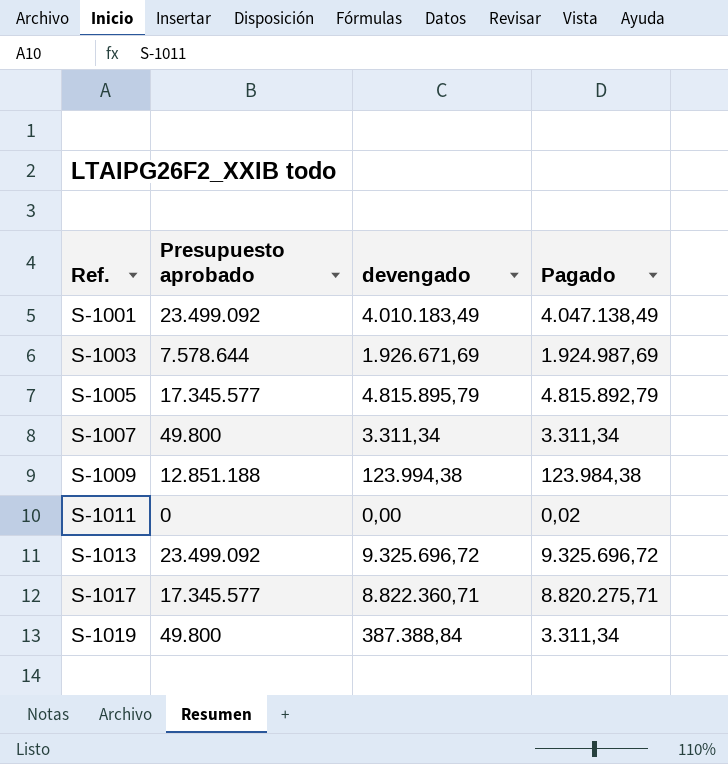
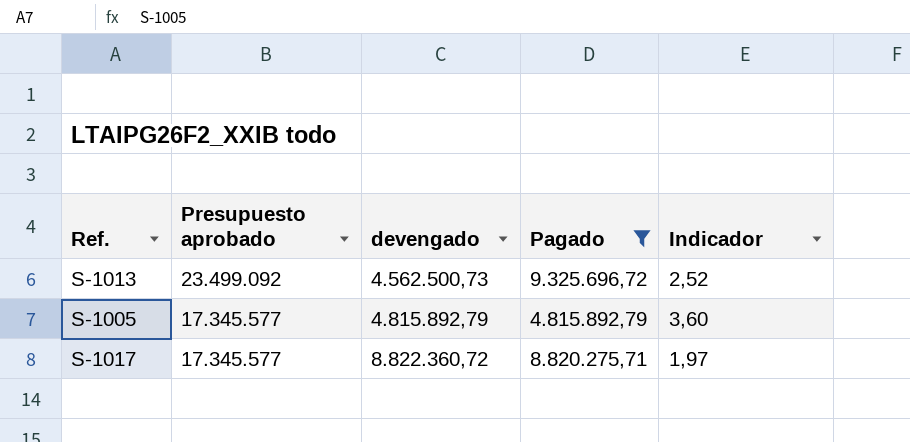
filter: none -> Pagado >= 4.815.892,79
row order: Ref. ascending -> Presupuesto aprobado descending
column Indicador | formula: none -> [Presupuesto aprobado] / [Pagado]
S-1013 | devengado: 9.325.696,72 -> 4.562.500,73
S-1005 | devengado: 4.815.895,79 -> 4.815.892,79
S-1017 | devengado: 8.822.360,71 -> 8.822.360,72

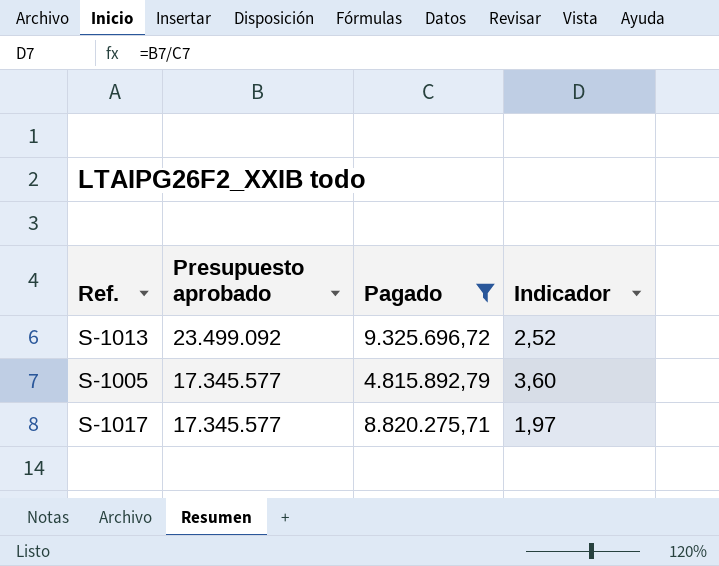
column devengado | position: 3 -> none

